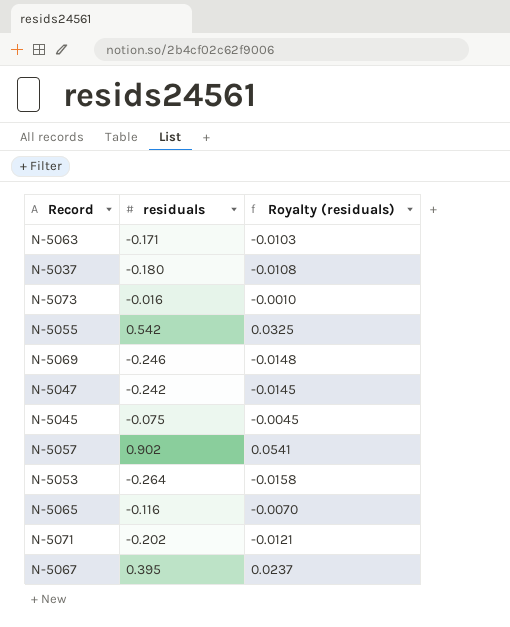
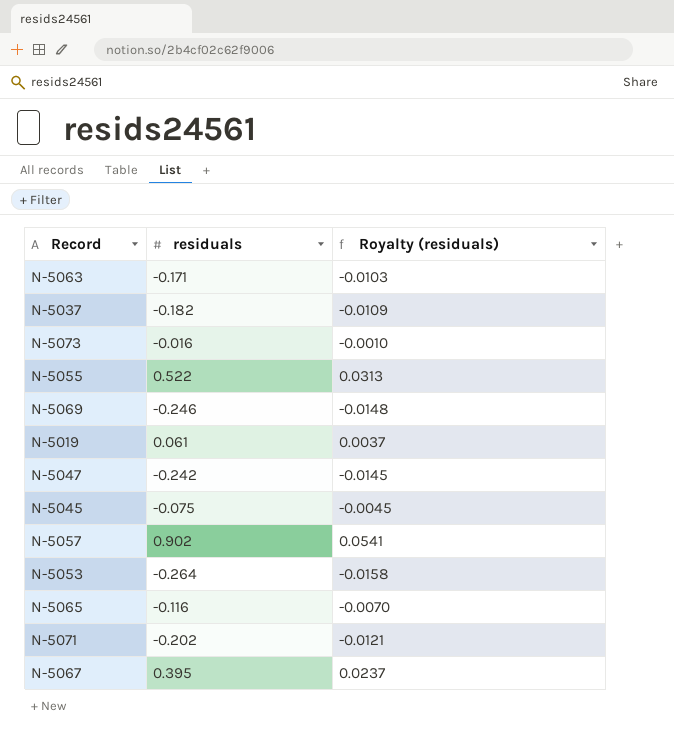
N-5037 | residuals: -0.180 -> -0.182
N-5037 | Royalty (residuals): -0.0108 -> -0.0109
N-5055 | residuals: 0.542 -> 0.522
N-5055 | Royalty (residuals): 0.0325 -> 0.0313
row N-5019: none -> 0.061 | 0.0037

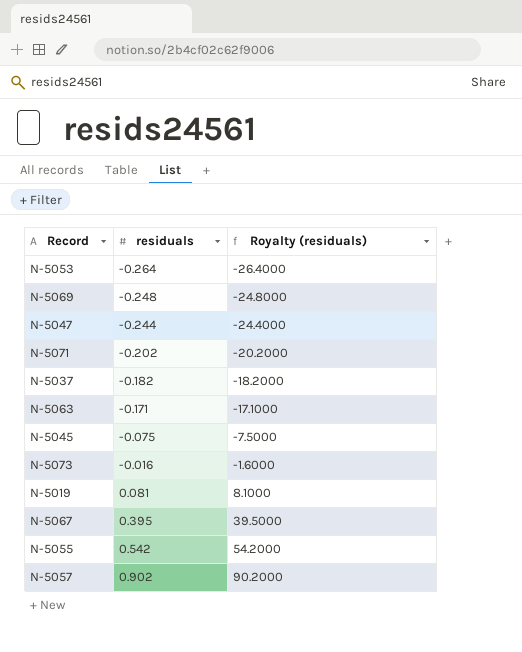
row order: none -> residuals ascending
column Royalty (residuals) | formula: [residuals] * 0.06 -> [residuals] * 100
row N-5065: -0.116 | -0.0070 -> none
N-5069 | residuals: -0.246 -> -0.248
N-5047 | residuals: -0.242 -> -0.244
N-5019 | residuals: 0.061 -> 0.081
N-5055 | residuals: 0.522 -> 0.542

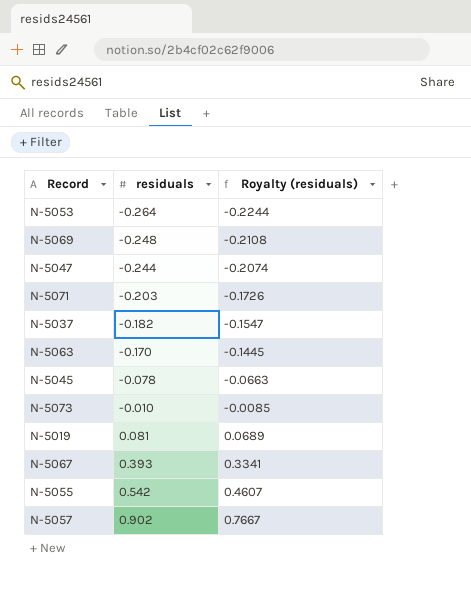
column Royalty (residuals) | formula: [residuals] * 100 -> [residuals] * 0.85
N-5071 | residuals: -0.202 -> -0.203
N-5063 | residuals: -0.171 -> -0.170
N-5045 | residuals: -0.075 -> -0.078
N-5073 | residuals: -0.016 -> -0.010
N-5067 | residuals: 0.395 -> 0.393

